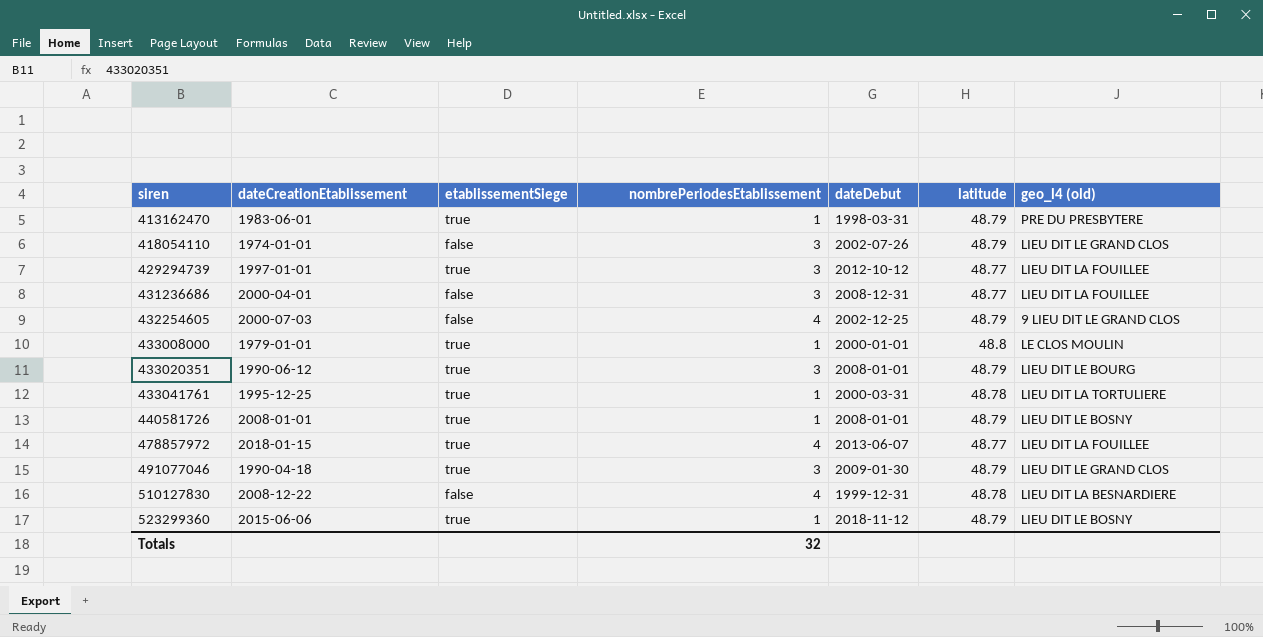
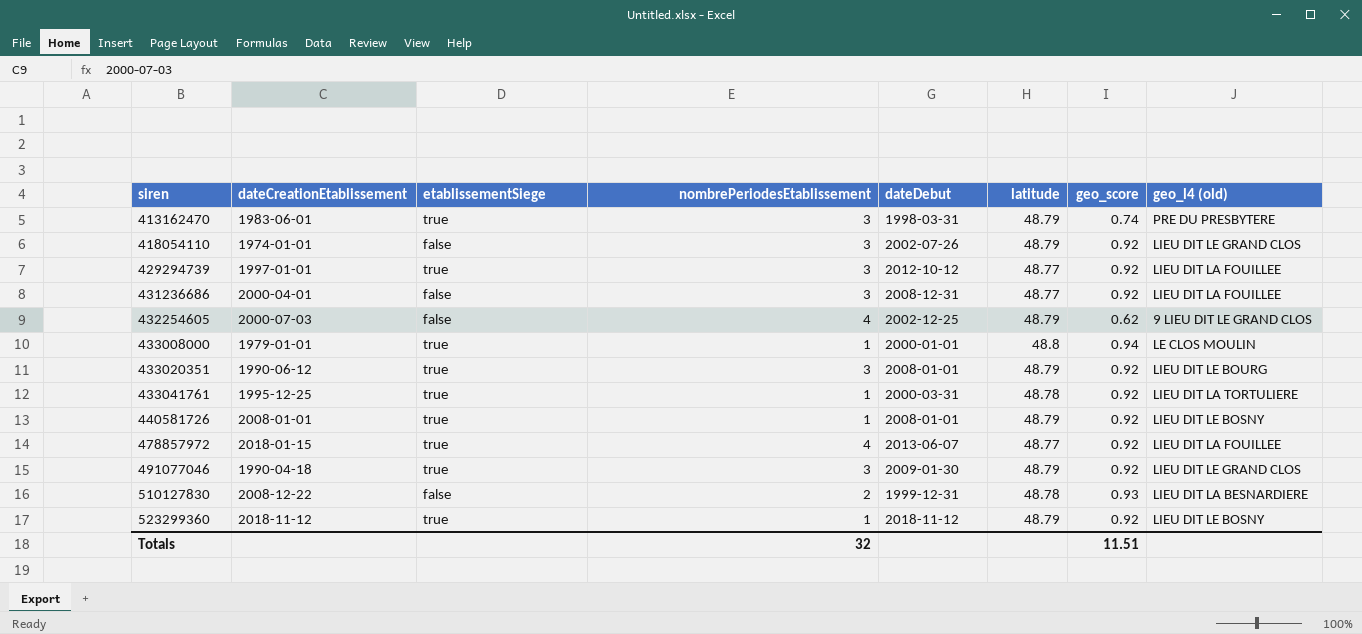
column geo_score | position: none -> 7
413162470 | nombrePeriodesEtablissement: 1 -> 3
510127830 | nombrePeriodesEtablissement: 4 -> 2
523299360 | dateCreationEtablissement: 2015-06-06 -> 2018-11-12

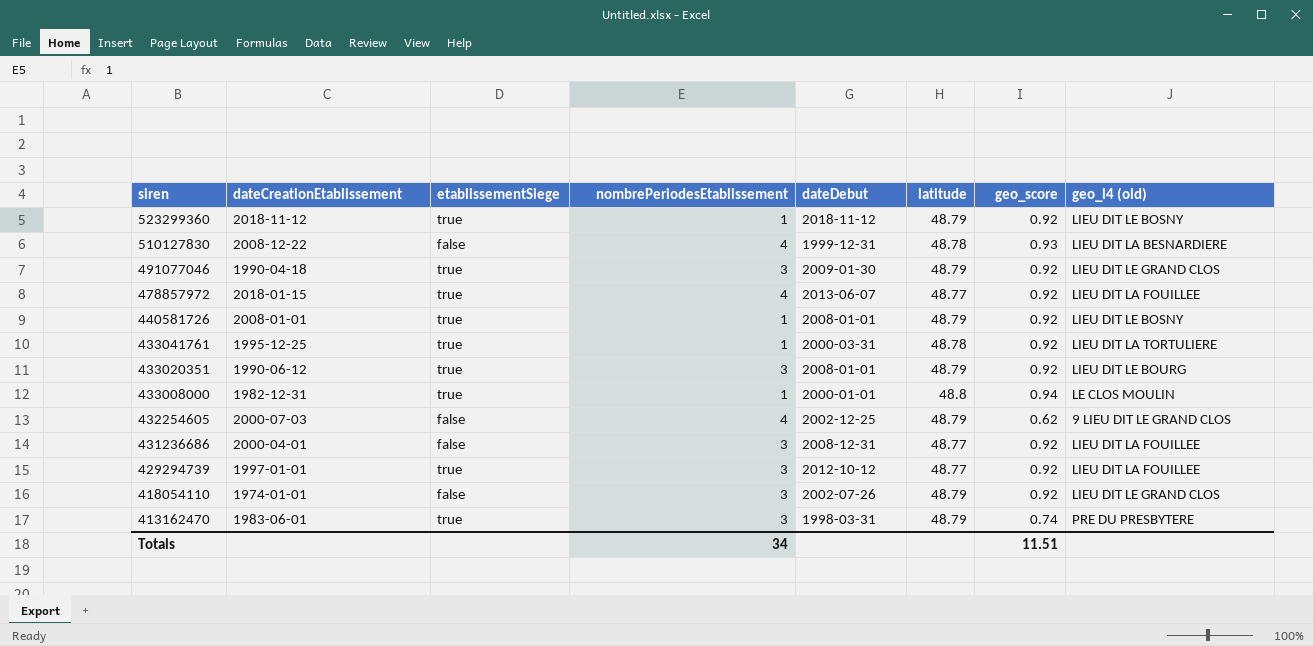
row order: siren ascending -> siren descending
510127830 | nombrePeriodesEtablissement: 2 -> 4
433008000 | dateCreationEtablissement: 1979-01-01 -> 1982-12-31
Totals | nombrePeriodesEtablissement: 32 -> 34

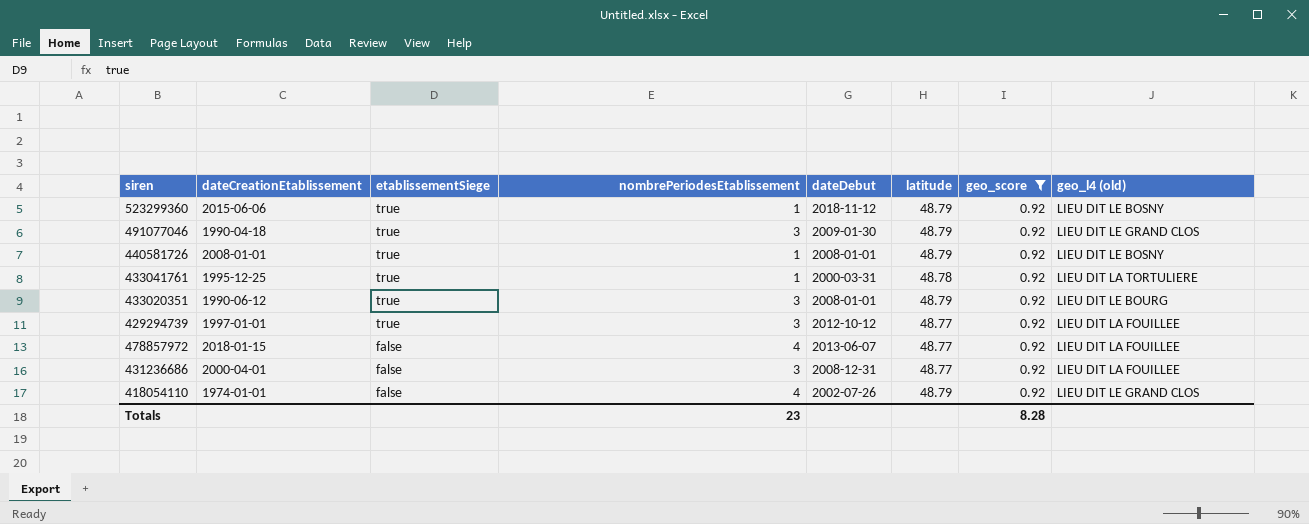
filter: none -> geo_score = 0.92
row order: siren descending -> etablissementSiege descending
523299360 | dateCreationEtablissement: 2018-11-12 -> 2015-06-06
478857972 | etablissementSiege: true -> false
418054110 | nombrePeriodesEtablissement: 3 -> 4
Totals | nombrePeriodesEtablissement: 34 -> 23
Totals | geo_score: 11.51 -> 8.28

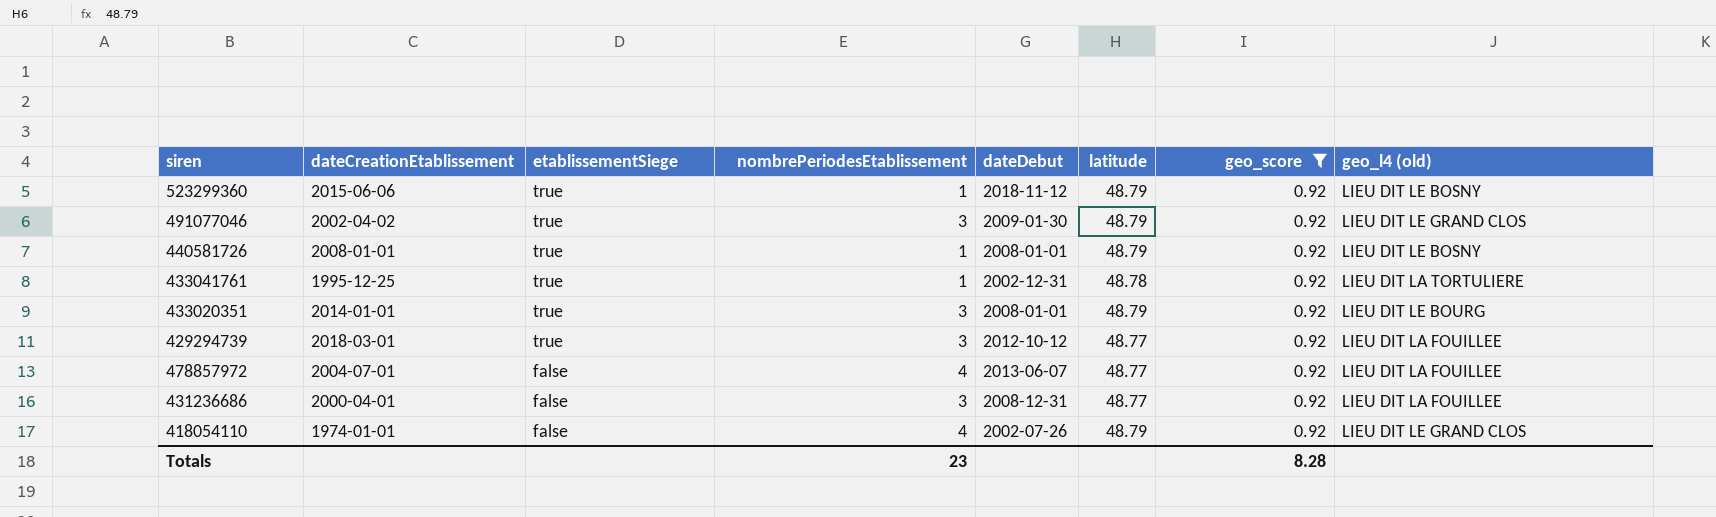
491077046 | dateCreationEtablissement: 1990-04-18 -> 2002-04-02
433041761 | dateDebut: 2000-03-31 -> 2002-12-31
433020351 | dateCreationEtablissement: 1990-06-12 -> 2014-01-01
429294739 | dateCreationEtablissement: 1997-01-01 -> 2018-03-01
478857972 | dateCreationEtablissement: 2018-01-15 -> 2004-07-01

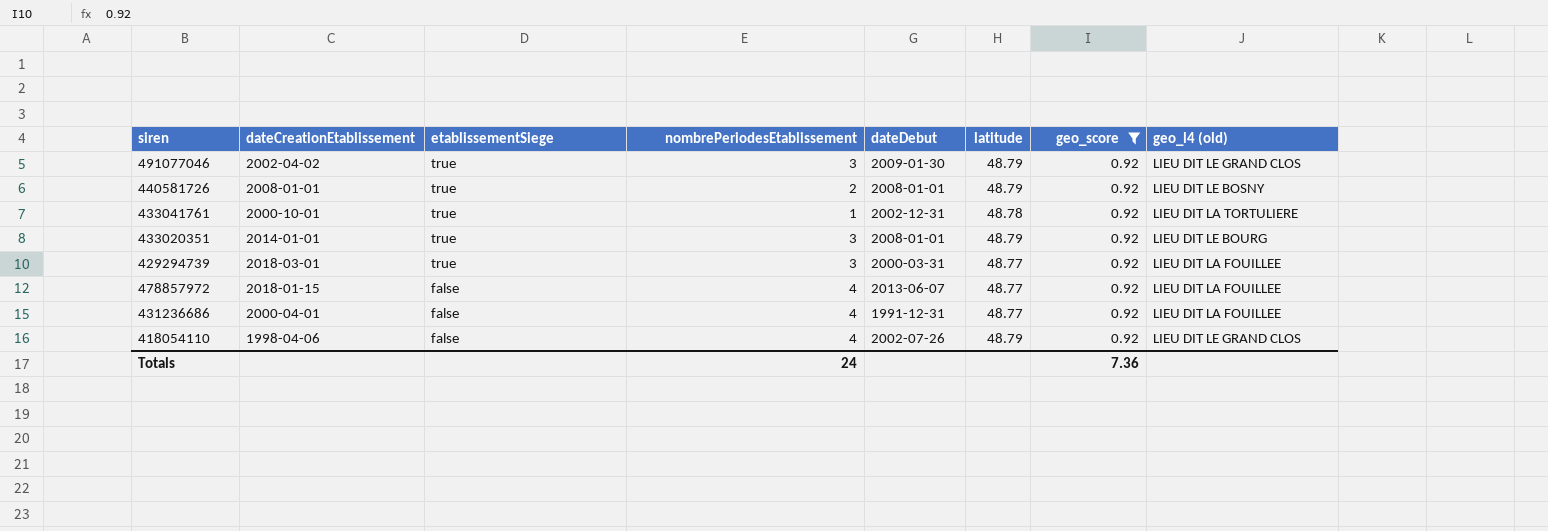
row 523299360: 2015-06-06 | true | 1 | 2018-11-12 | 48.79 | 0.92 | LIEU DIT LE BOSNY -> none
440581726 | nombrePeriodesEtablissement: 1 -> 2
433041761 | dateCreationEtablissement: 1995-12-25 -> 2000-10-01
429294739 | dateDebut: 2012-10-12 -> 2000-03-31
478857972 | dateCreationEtablissement: 2004-07-01 -> 2018-01-15
431236686 | nombrePeriodesEtablissement: 3 -> 4
431236686 | dateDebut: 2008-12-31 -> 1991-12-31
418054110 | dateCreationEtablissement: 1974-01-01 -> 1998-04-06
Totals | nombrePeriodesEtablissement: 23 -> 24
Totals | geo_score: 8.28 -> 7.36

